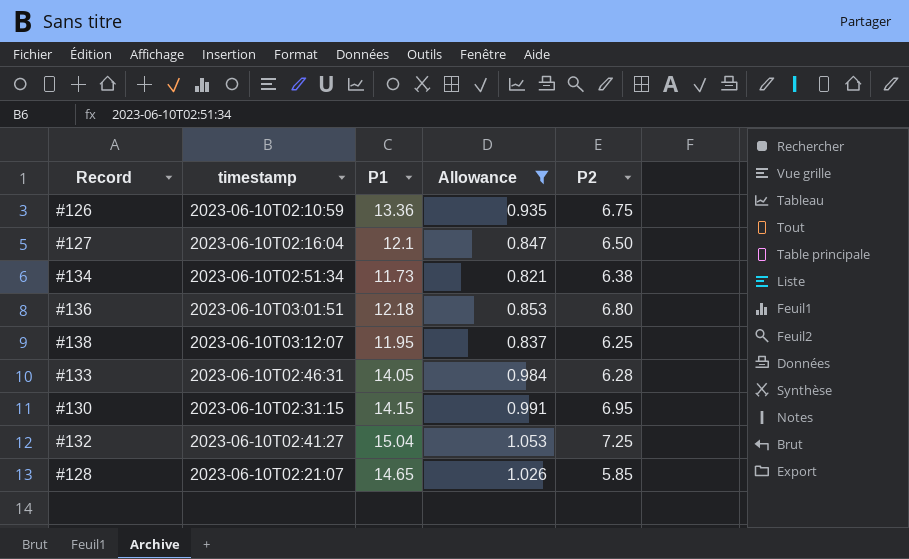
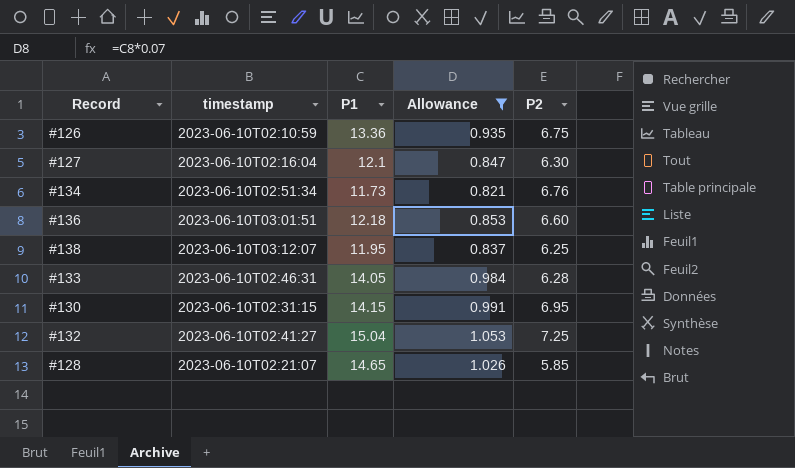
#127 | P2: 6.50 -> 6.30
#134 | P2: 6.38 -> 6.76
#136 | P2: 6.80 -> 6.60

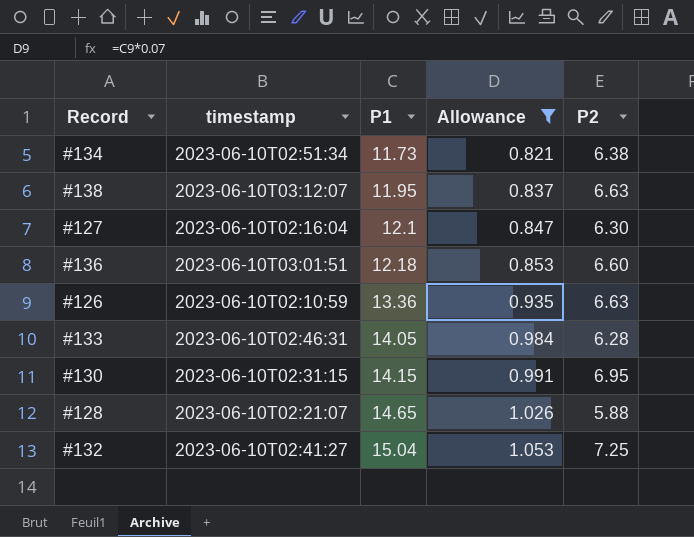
row order: none -> P1 ascending
#134 | P2: 6.76 -> 6.38
#138 | P2: 6.25 -> 6.63
#126 | P2: 6.75 -> 6.63
#128 | P2: 5.85 -> 5.88

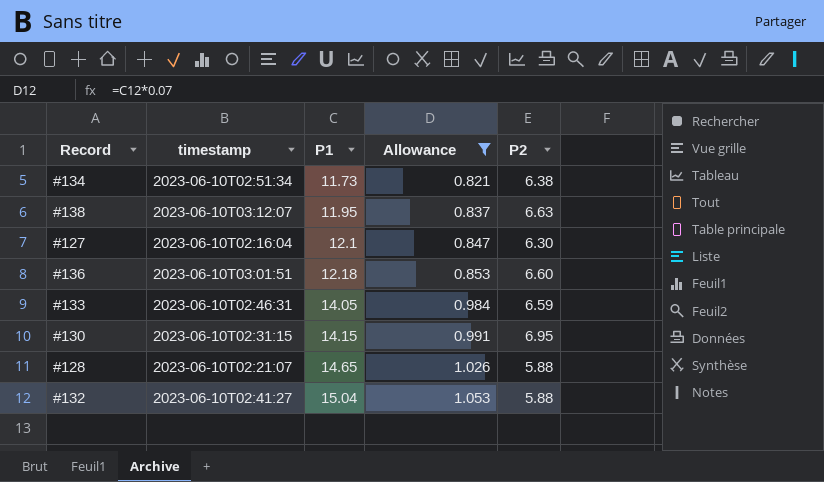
row #126: 2023-06-10T02:10:59 | 13.36 | 0.935 | 6.63 -> none
#133 | P2: 6.28 -> 6.59
#132 | P2: 7.25 -> 5.88

